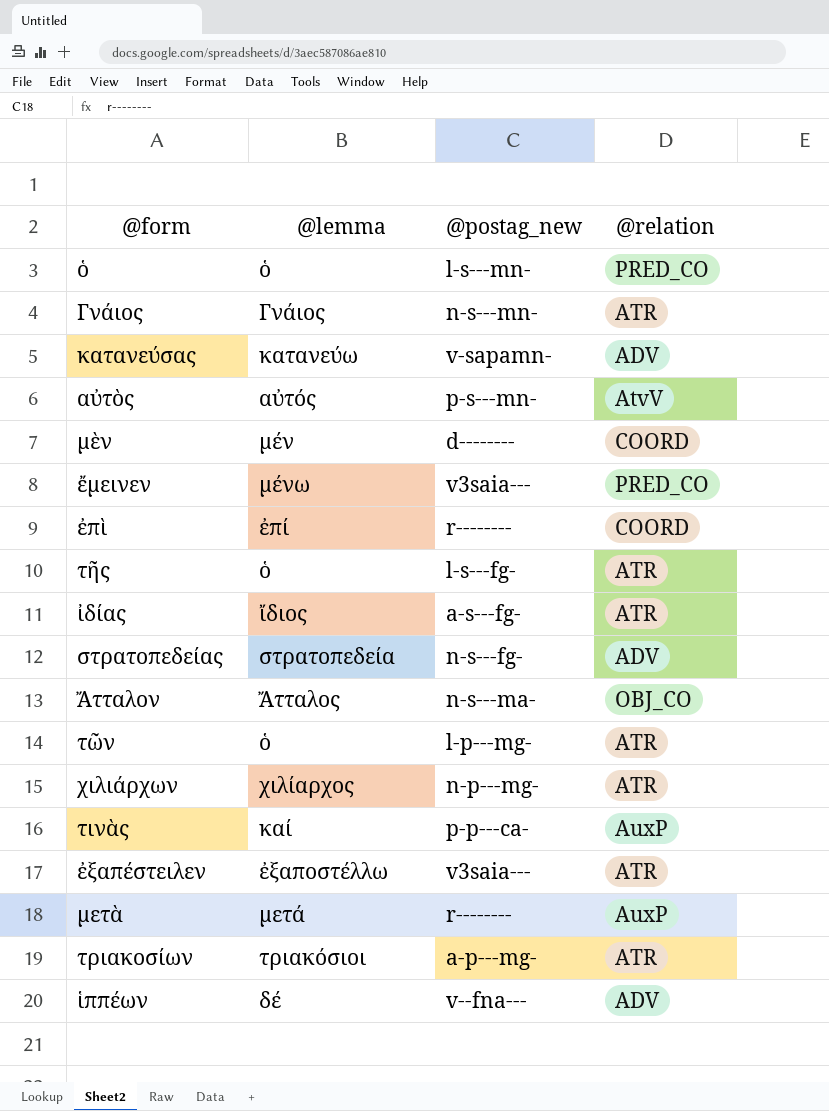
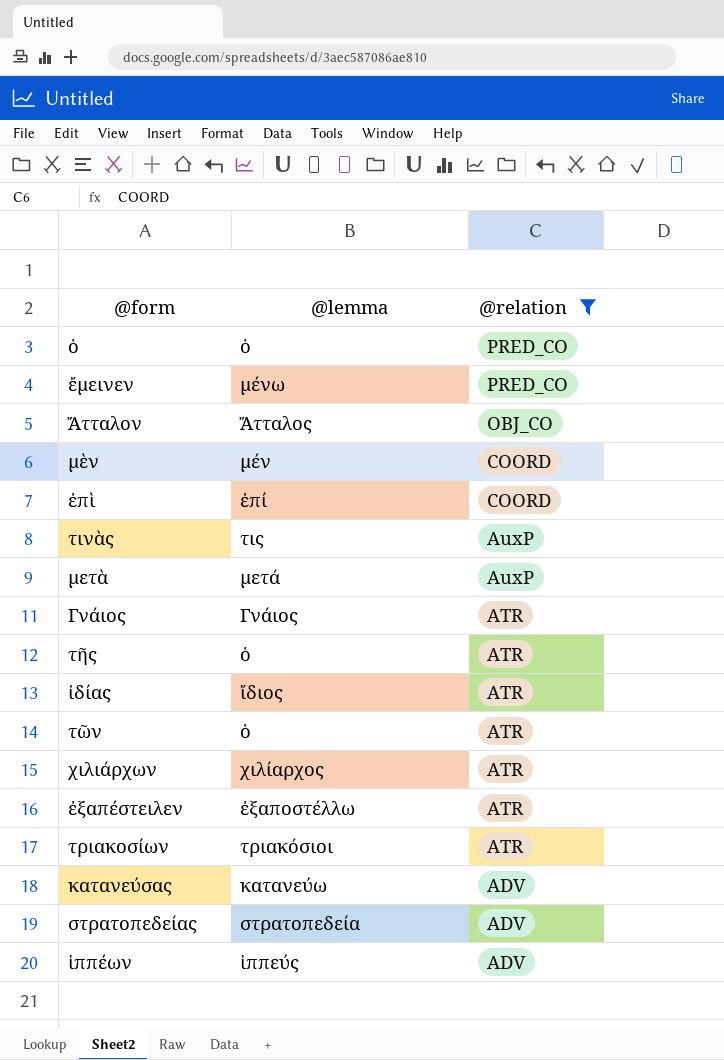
filter: none -> @relation != AtvV
row order: none -> @relation descending
column @postag_new | position: 3 -> none
τινὰς | @lemma: καί -> τις
ἱππέων | @lemma: δέ -> ἱππεύς

